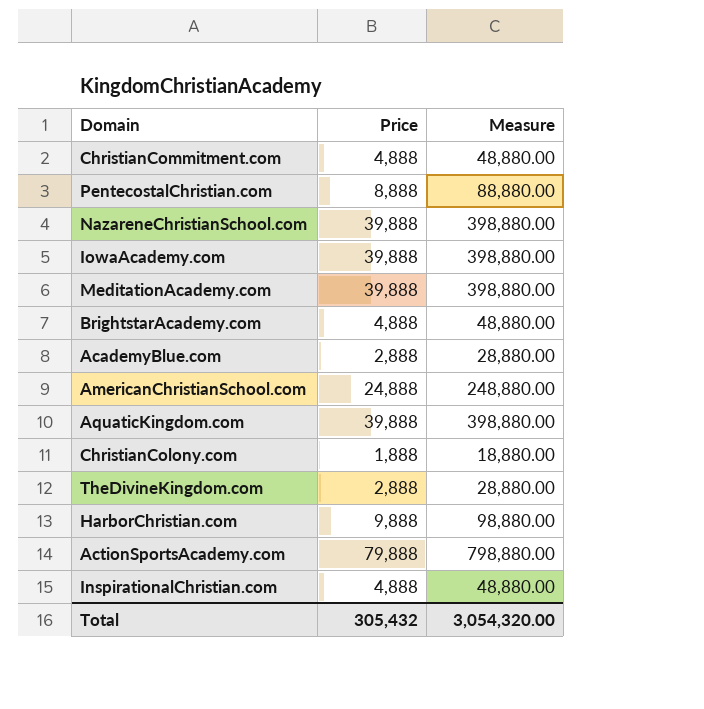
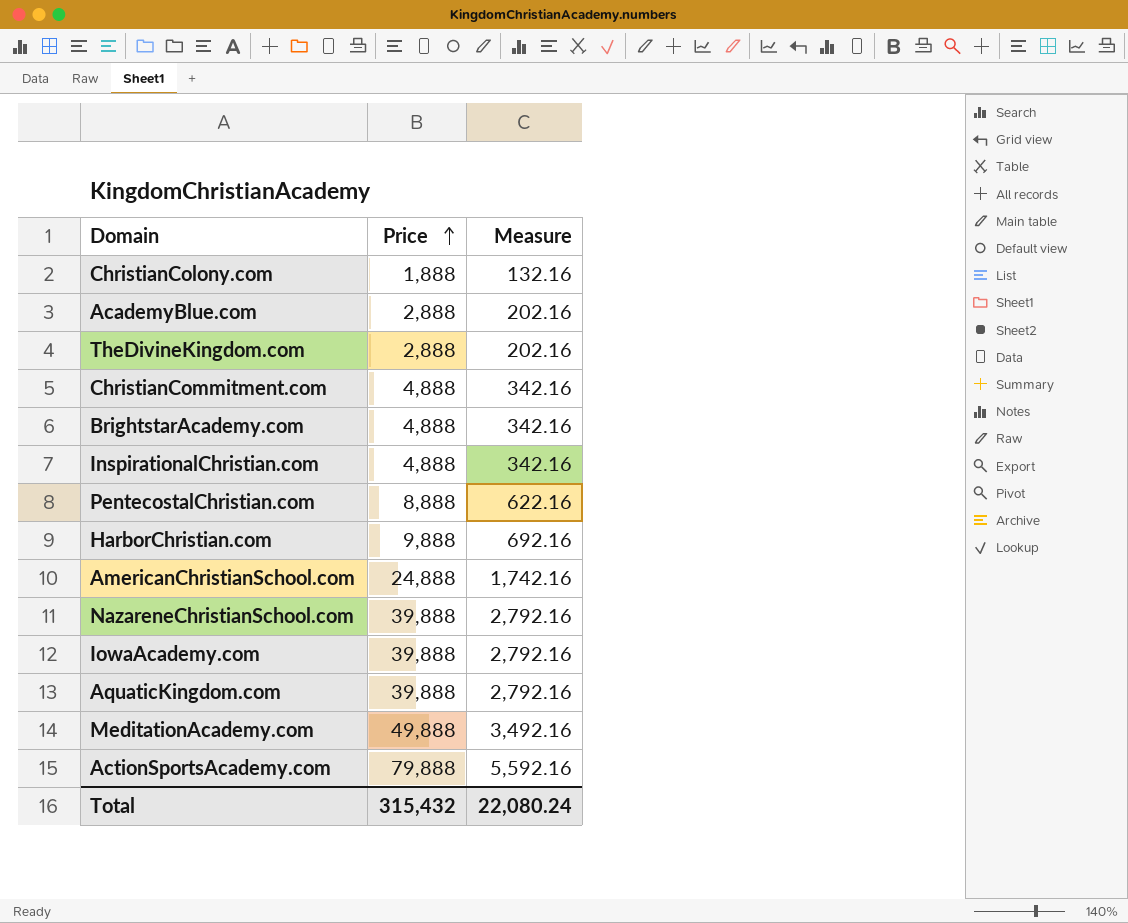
row order: none -> Price ascending
column Measure | formula: [Price] * 10 -> [Price] * 0.07
MeditationAcademy.com | Price: 39,888 -> 49,888
Total | Price: 305,432 -> 315,432
Total | Measure: 3,054,320.00 -> 22,080.24

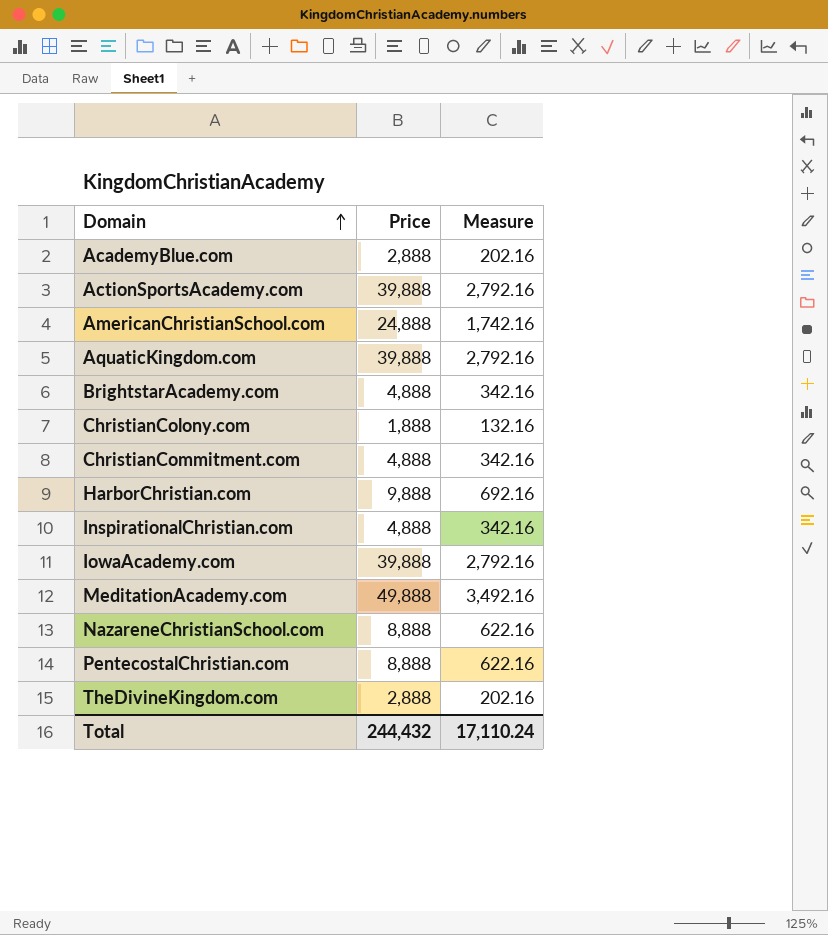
row order: Price ascending -> Domain ascending
ActionSportsAcademy.com | Price: 79,888 -> 39,888
ActionSportsAcademy.com | Measure: 5,592.16 -> 2,792.16
NazareneChristianSchool.com | Price: 39,888 -> 8,888
NazareneChristianSchool.com | Measure: 2,792.16 -> 622.16
Total | Price: 315,432 -> 244,432
Total | Measure: 22,080.24 -> 17,110.24

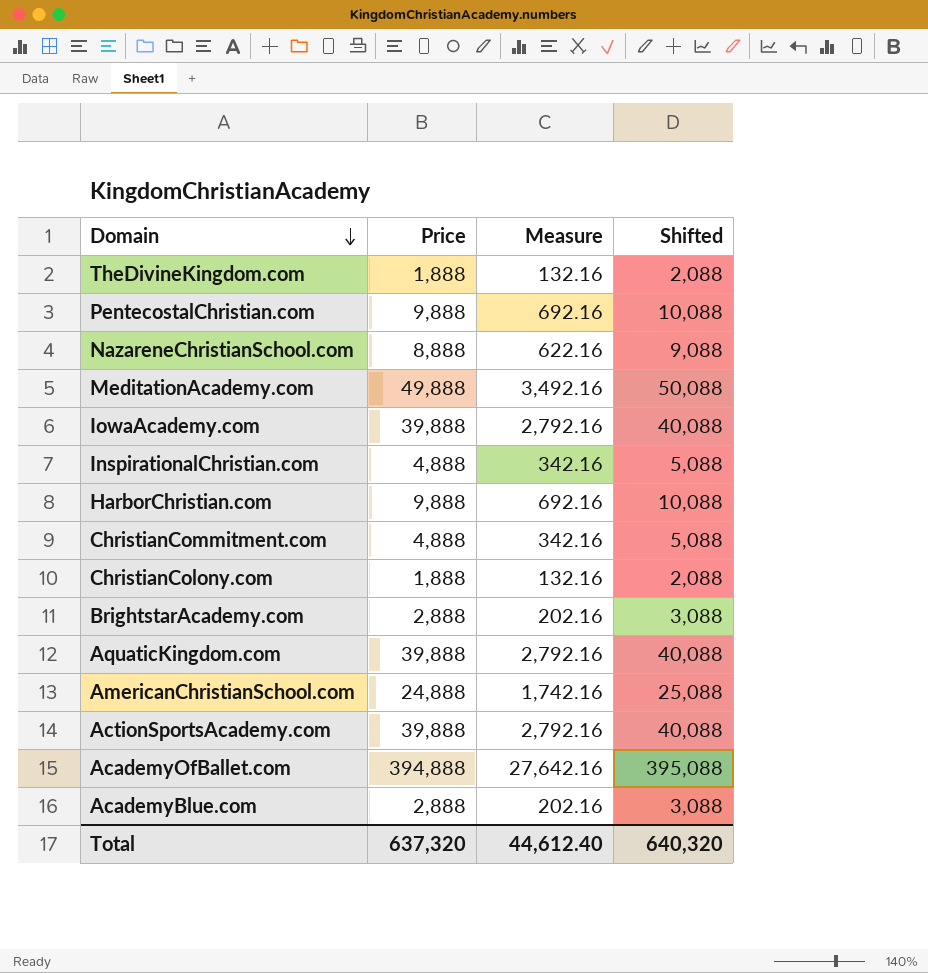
row order: Domain ascending -> Domain descending
column Shifted | formula: none -> [Price] + 200
TheDivineKingdom.com | Price: 2,888 -> 1,888
TheDivineKingdom.com | Measure: 202.16 -> 132.16
PentecostalChristian.com | Price: 8,888 -> 9,888
PentecostalChristian.com | Measure: 622.16 -> 692.16
BrightstarAcademy.com | Price: 4,888 -> 2,888
BrightstarAcademy.com | Measure: 342.16 -> 202.16
row AcademyOfBallet.com: none -> 394,888 | 27,642.16 | 395,088
Total | Price: 244,432 -> 637,320
Total | Measure: 17,110.24 -> 44,612.40

